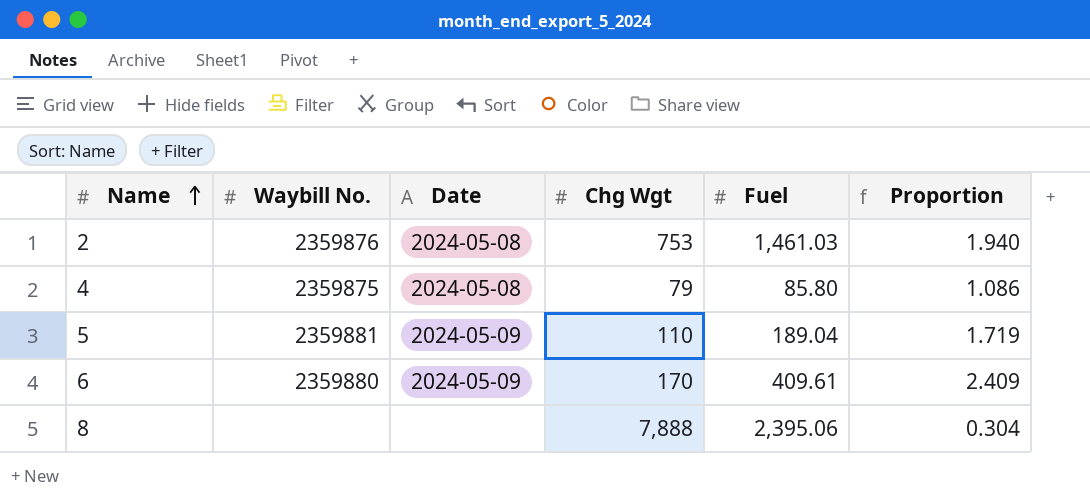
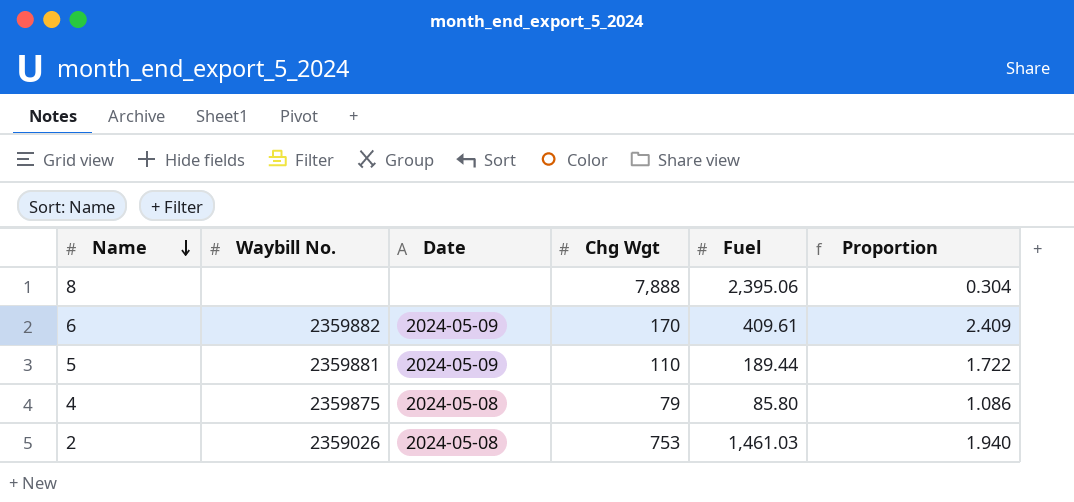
row order: Name ascending -> Name descending
6 | Waybill No.: 2359880 -> 2359882
5 | Fuel: 189.04 -> 189.44
5 | Proportion: 1.719 -> 1.722
2 | Waybill No.: 2359876 -> 2359026

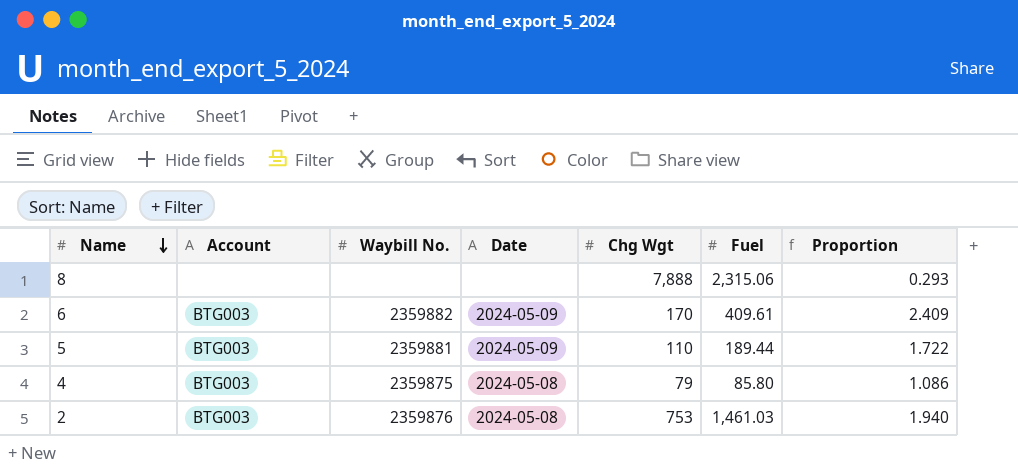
column Account | position: none -> 2
8 | Fuel: 2,395.06 -> 2,315.06
8 | Proportion: 0.304 -> 0.293
2 | Waybill No.: 2359026 -> 2359876

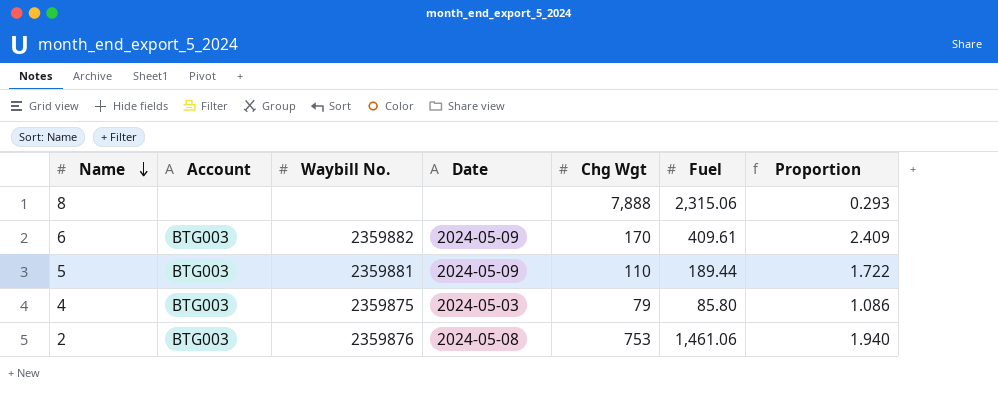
4 | Date: 2024-05-08 -> 2024-05-03
2 | Fuel: 1,461.03 -> 1,461.06

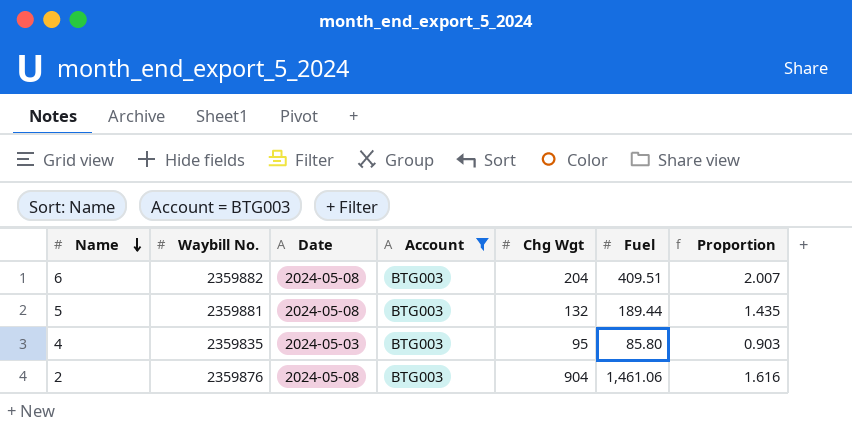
filter: none -> Account = BTG003
column Account | position: 2 -> 4
6 | Date: 2024-05-09 -> 2024-05-08
6 | Chg Wgt: 170 -> 204
6 | Fuel: 409.61 -> 409.51
6 | Proportion: 2.409 -> 2.007
5 | Date: 2024-05-09 -> 2024-05-08
5 | Chg Wgt: 110 -> 132
5 | Proportion: 1.722 -> 1.435
4 | Waybill No.: 2359875 -> 2359835
4 | Chg Wgt: 79 -> 95
4 | Proportion: 1.086 -> 0.903
2 | Chg Wgt: 753 -> 904
2 | Proportion: 1.940 -> 1.616

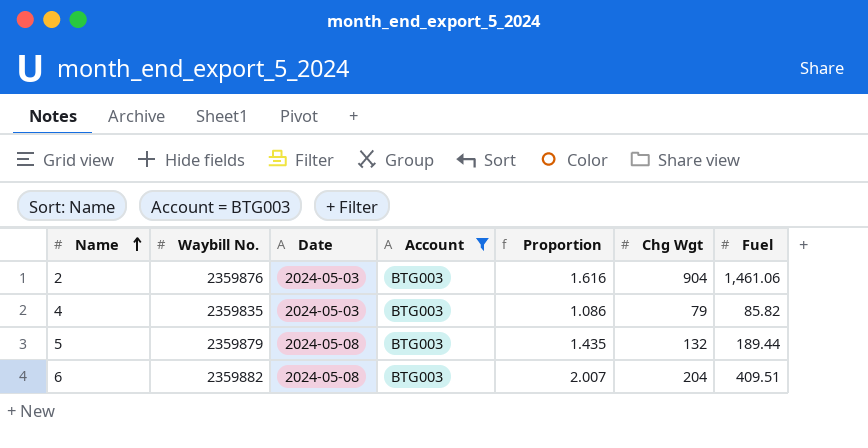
row order: Name descending -> Name ascending
column Proportion | position: 7 -> 5
2 | Date: 2024-05-08 -> 2024-05-03
4 | Proportion: 0.903 -> 1.086
4 | Chg Wgt: 95 -> 79
4 | Fuel: 85.80 -> 85.82
5 | Waybill No.: 2359881 -> 2359879

